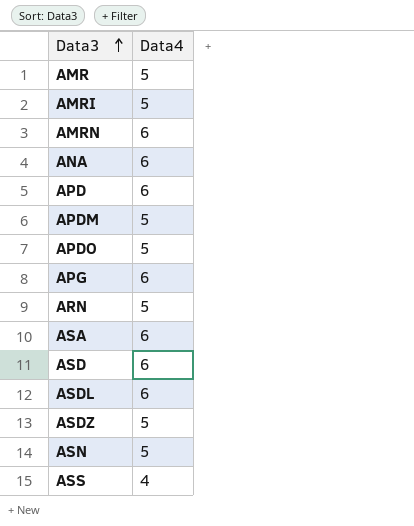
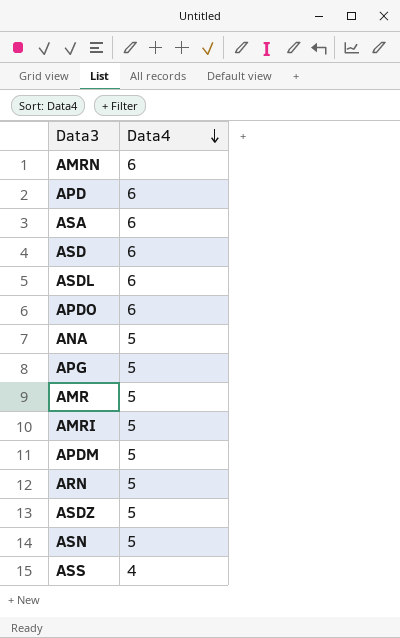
row order: Data3 ascending -> Data4 descending
APDO | Data4: 5 -> 6
ANA | Data4: 6 -> 5
APG | Data4: 6 -> 5

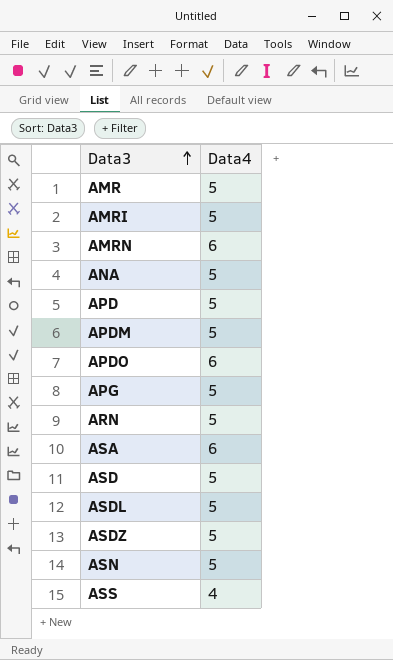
row order: Data4 descending -> Data3 ascending
APD | Data4: 6 -> 5
ASD | Data4: 6 -> 5
ASDL | Data4: 6 -> 5

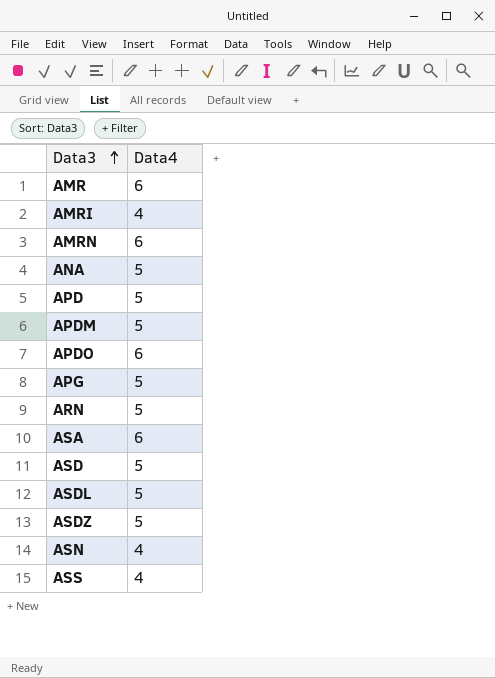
AMR | Data4: 5 -> 6
AMRI | Data4: 5 -> 4
ASN | Data4: 5 -> 4

